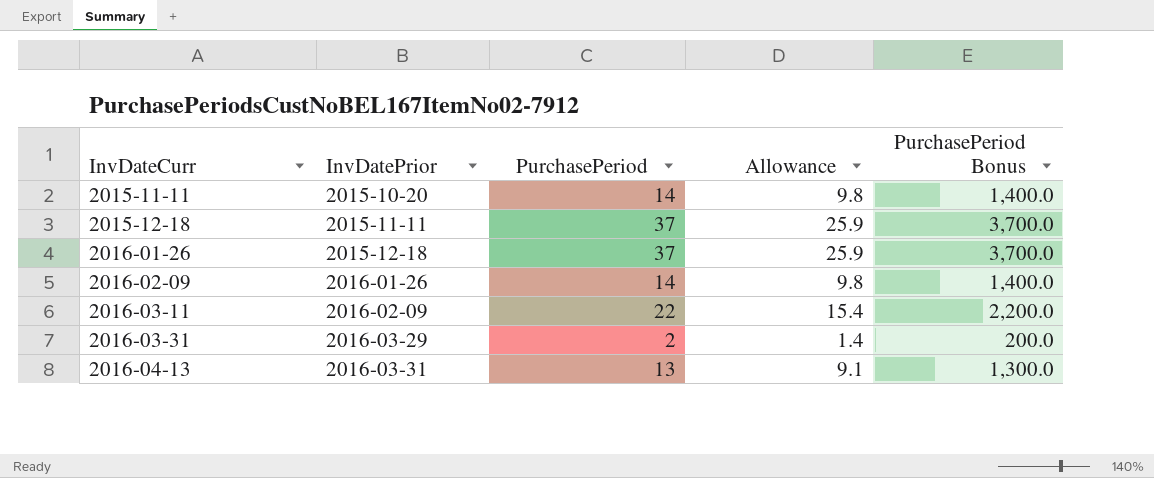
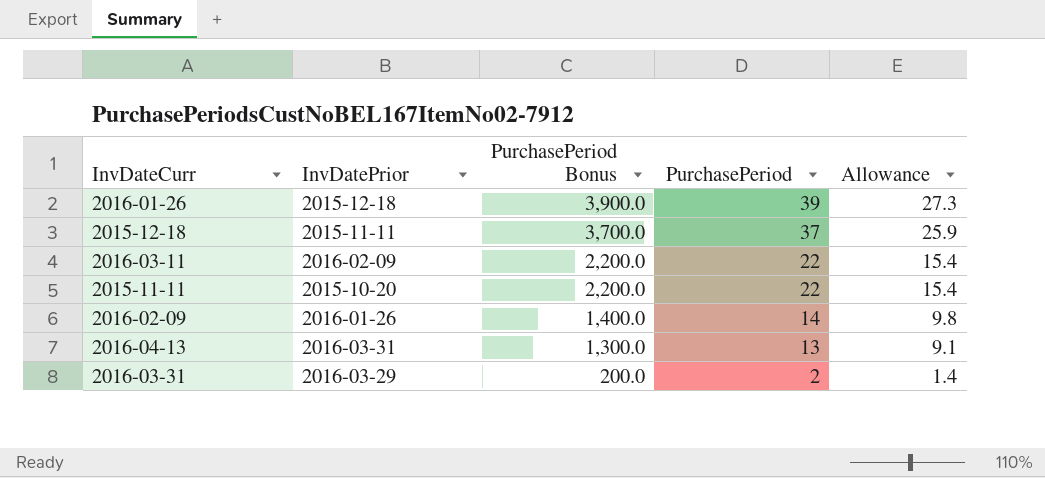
row order: InvDateCurr ascending -> PurchasePeriod Bonus descending
column PurchasePeriod Bonus | position: 5 -> 3
2016-01-26 | PurchasePeriod Bonus: 3,700.0 -> 3,900.0
2016-01-26 | PurchasePeriod: 37 -> 39
2016-01-26 | Allowance: 25.9 -> 27.3
2015-11-11 | PurchasePeriod Bonus: 1,400.0 -> 2,200.0
2015-11-11 | PurchasePeriod: 14 -> 22
2015-11-11 | Allowance: 9.8 -> 15.4

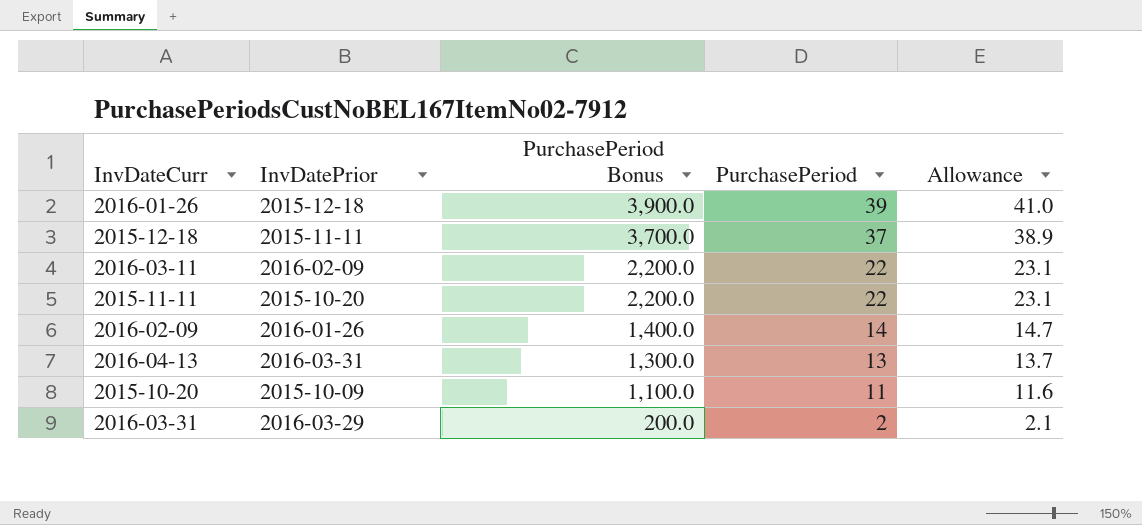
column Allowance | formula: [PurchasePeriod] * 0.7 -> [PurchasePeriod] * 1.05
row 2015-10-20: none -> 2015-10-09 | 1,100.0 | 11 | 11.6

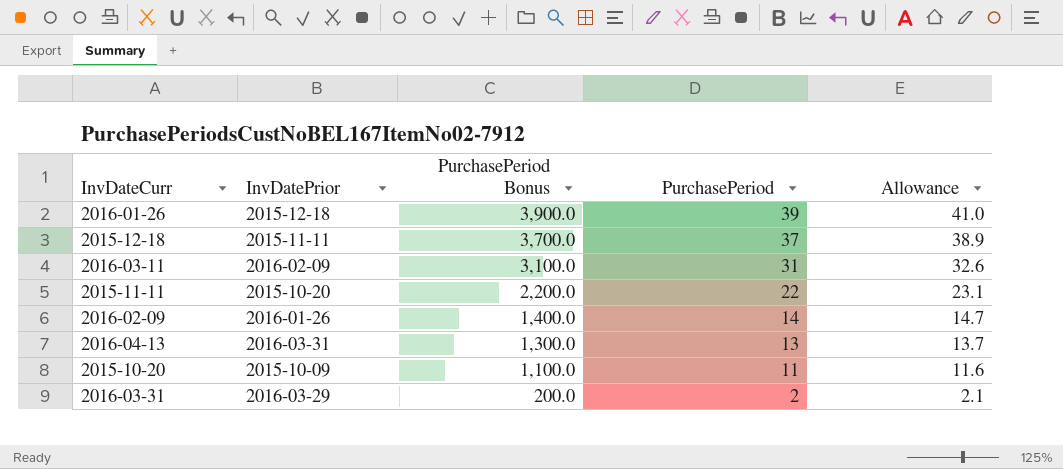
2016-03-11 | PurchasePeriod Bonus: 2,200.0 -> 3,100.0
2016-03-11 | PurchasePeriod: 22 -> 31
2016-03-11 | Allowance: 23.1 -> 32.6

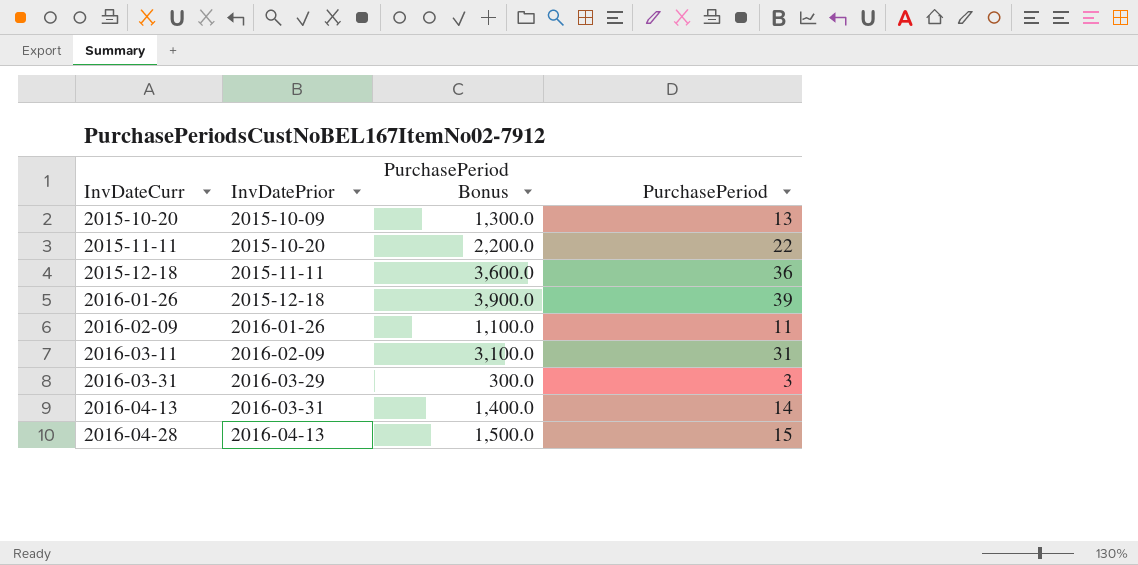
row order: PurchasePeriod Bonus descending -> InvDateCurr ascending
column Allowance | formula: [PurchasePeriod] * 1.05 -> none
2015-10-20 | PurchasePeriod Bonus: 1,100.0 -> 1,300.0
2015-10-20 | PurchasePeriod: 11 -> 13
2015-12-18 | PurchasePeriod Bonus: 3,700.0 -> 3,600.0
2015-12-18 | PurchasePeriod: 37 -> 36
2016-02-09 | PurchasePeriod Bonus: 1,400.0 -> 1,100.0
2016-02-09 | PurchasePeriod: 14 -> 11
2016-03-31 | PurchasePeriod Bonus: 200.0 -> 300.0
2016-03-31 | PurchasePeriod: 2 -> 3
2016-04-13 | PurchasePeriod Bonus: 1,300.0 -> 1,400.0
2016-04-13 | PurchasePeriod: 13 -> 14
row 2016-04-28: none -> 2016-04-13 | 1,500.0 | 15

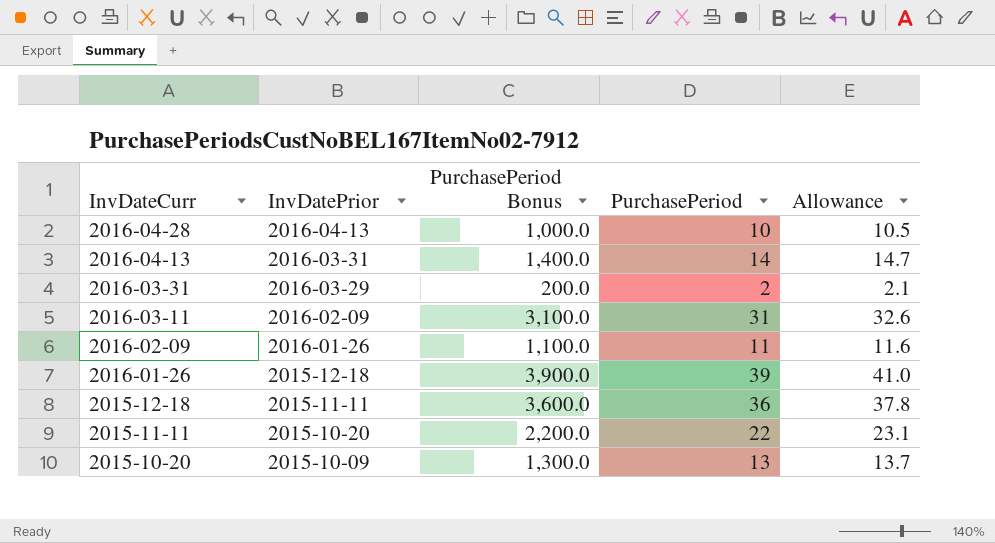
row order: InvDateCurr ascending -> InvDateCurr descending
column Allowance | formula: none -> [PurchasePeriod] * 1.05
2016-04-28 | PurchasePeriod Bonus: 1,500.0 -> 1,000.0
2016-04-28 | PurchasePeriod: 15 -> 10
2016-03-31 | PurchasePeriod Bonus: 300.0 -> 200.0
2016-03-31 | PurchasePeriod: 3 -> 2

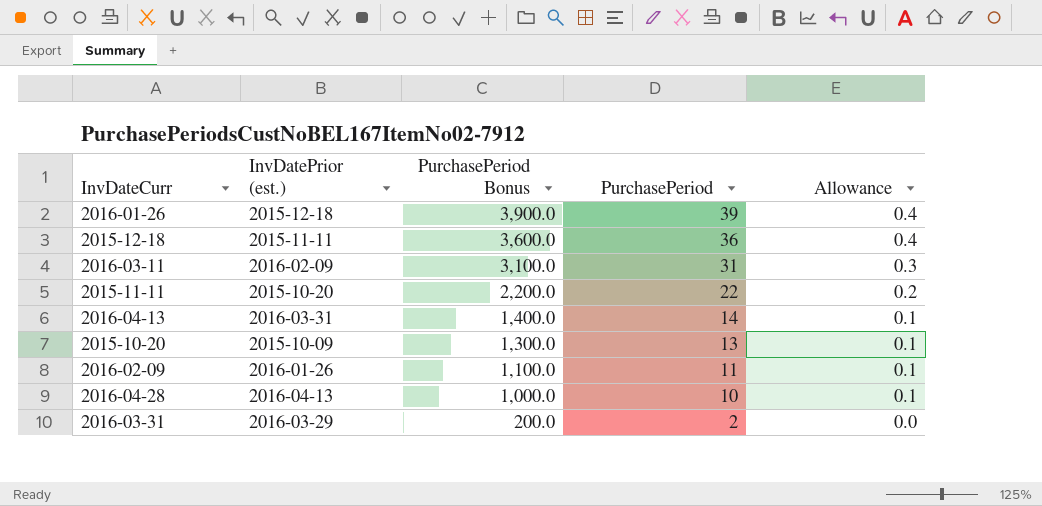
row order: InvDateCurr descending -> PurchasePeriod Bonus descending
column name: InvDatePrior -> InvDatePrior (est.)
column Allowance | formula: [PurchasePeriod] * 1.05 -> [PurchasePeriod] * 0.01

